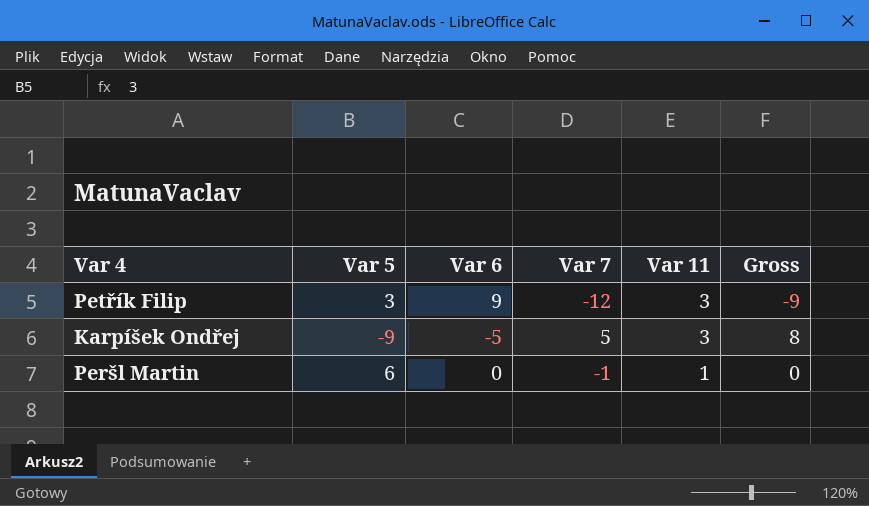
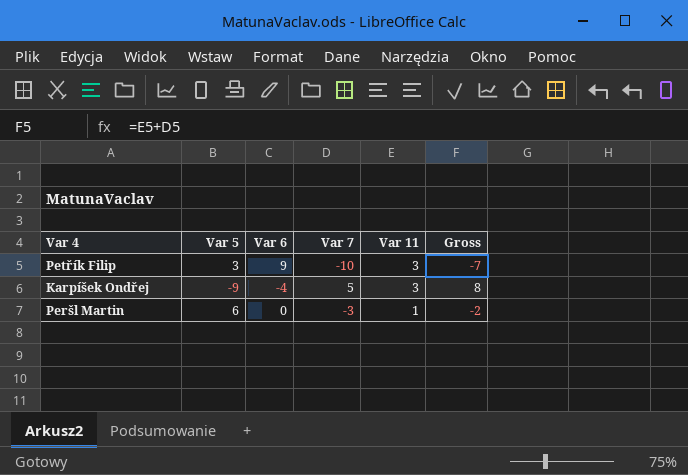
Petřík Filip | Var 7: -12 -> -10
Petřík Filip | Gross: -9 -> -7
Karpíšek Ondřej | Var 6: -5 -> -4
Peršl Martin | Var 7: -1 -> -3
Peršl Martin | Gross: 0 -> -2

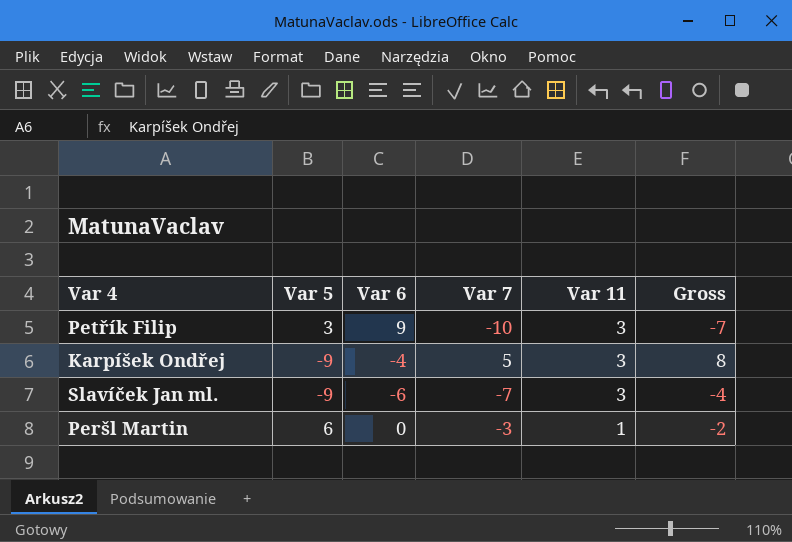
row Slavíček Jan ml.: none -> -9 | -6 | -7 | 3 | -4

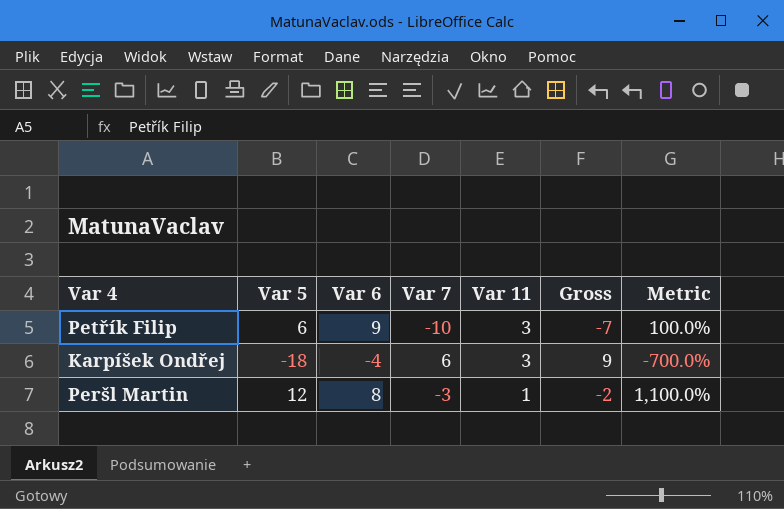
column Metric | formula: none -> ([Var 5] - [Var 11]) / [Var 11]
row Slavíček Jan ml.: -9 | -6 | -7 | 3 | -4 -> none
Petřík Filip | Var 5: 3 -> 6
Karpíšek Ondřej | Var 5: -9 -> -18
Karpíšek Ondřej | Var 7: 5 -> 6
Karpíšek Ondřej | Gross: 8 -> 9
Peršl Martin | Var 5: 6 -> 12
Peršl Martin | Var 6: 0 -> 8

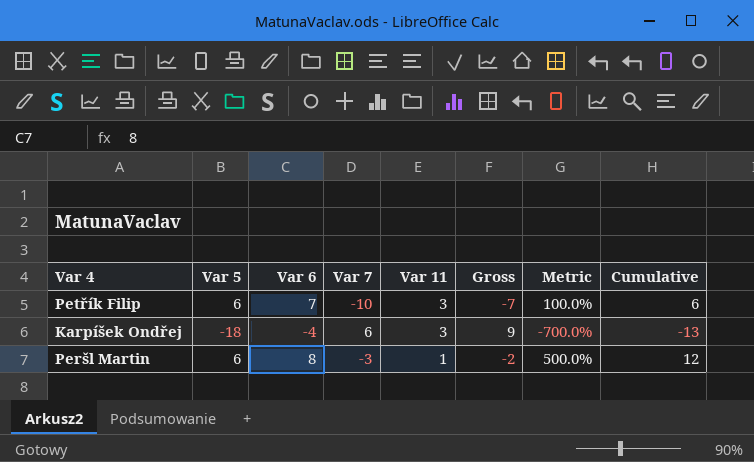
column Cumulative | formula: none -> [Var 5] + [Var 6] + [Var 7] + [Var 11]
Petřík Filip | Var 6: 9 -> 7
Peršl Martin | Var 5: 12 -> 6
Peršl Martin | Metric: 1,100.0% -> 500.0%

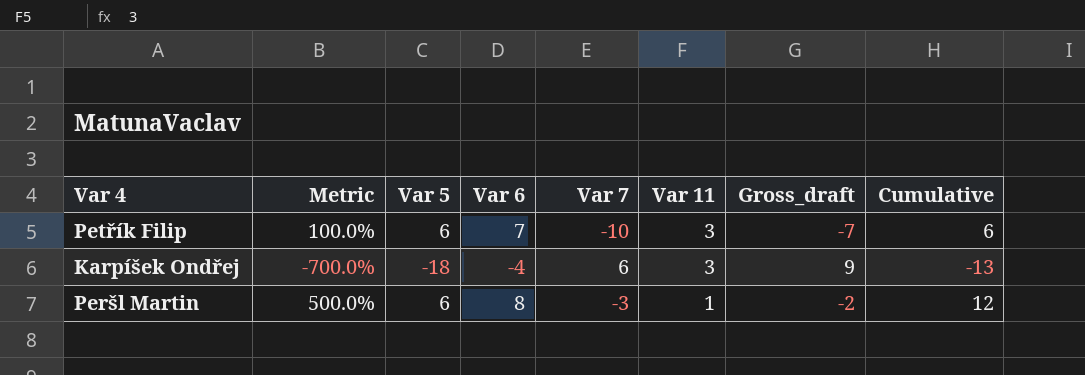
column Metric | position: 7 -> 2
column name: Gross -> Gross_draft

